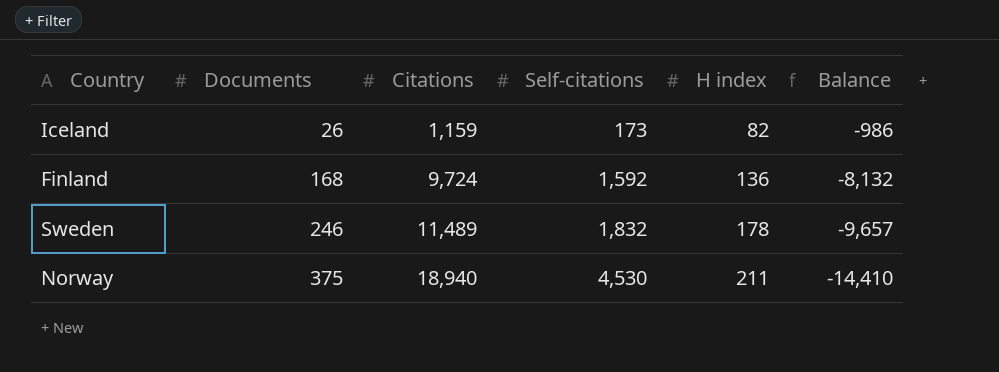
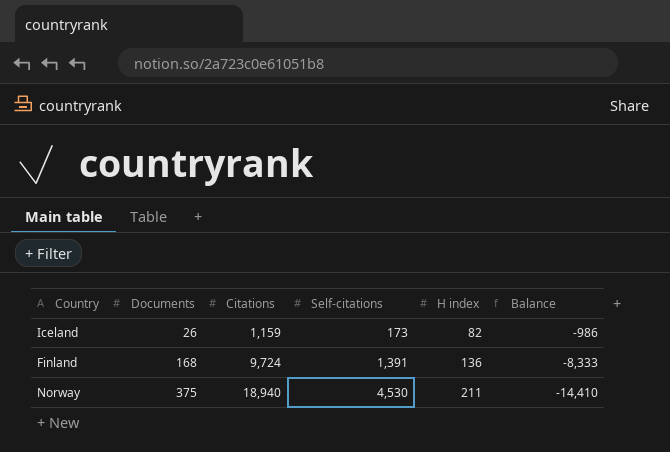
row Sweden: 246 | 11,489 | 1,832 | 178 | -9,657 -> none
Finland | Self-citations: 1,592 -> 1,391
Finland | Balance: -8,132 -> -8,333

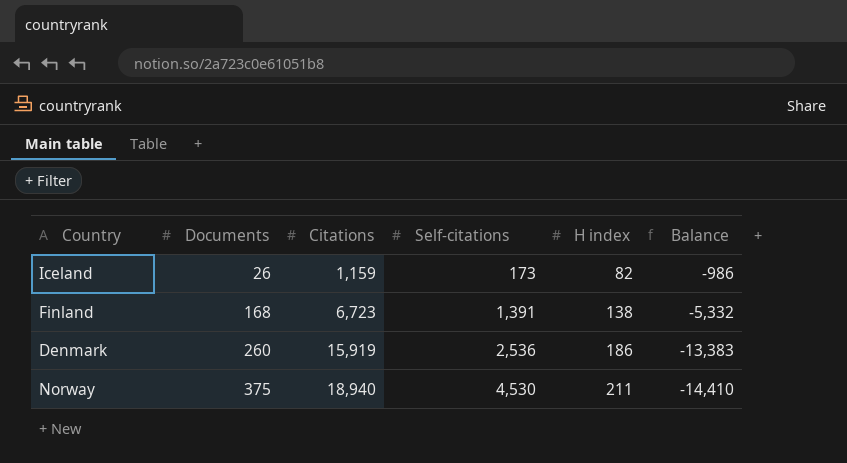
Finland | Citations: 9,724 -> 6,723
Finland | H index: 136 -> 138
Finland | Balance: -8,333 -> -5,332
row Denmark: none -> 260 | 15,919 | 2,536 | 186 | -13,383

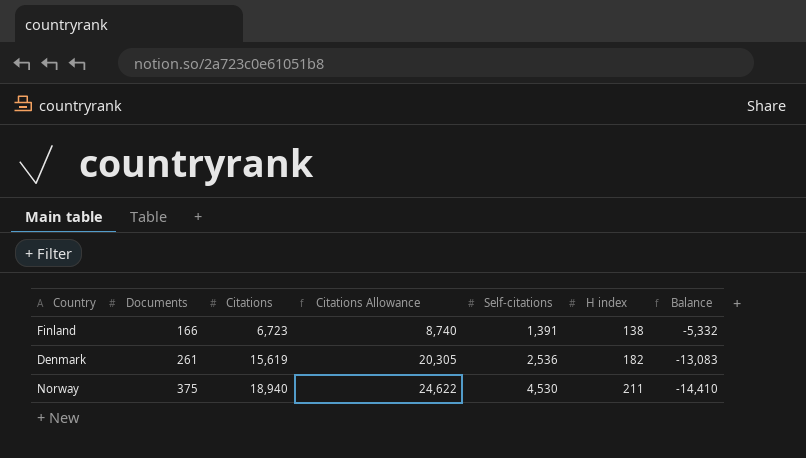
column Citations Allowance | formula: none -> [Citations] * 1.3
row Iceland: 26 | 1,159 | 173 | 82 | -986 -> none
Finland | Documents: 168 -> 166
Denmark | Documents: 260 -> 261
Denmark | Citations: 15,919 -> 15,619
Denmark | H index: 186 -> 182
Denmark | Balance: -13,383 -> -13,083

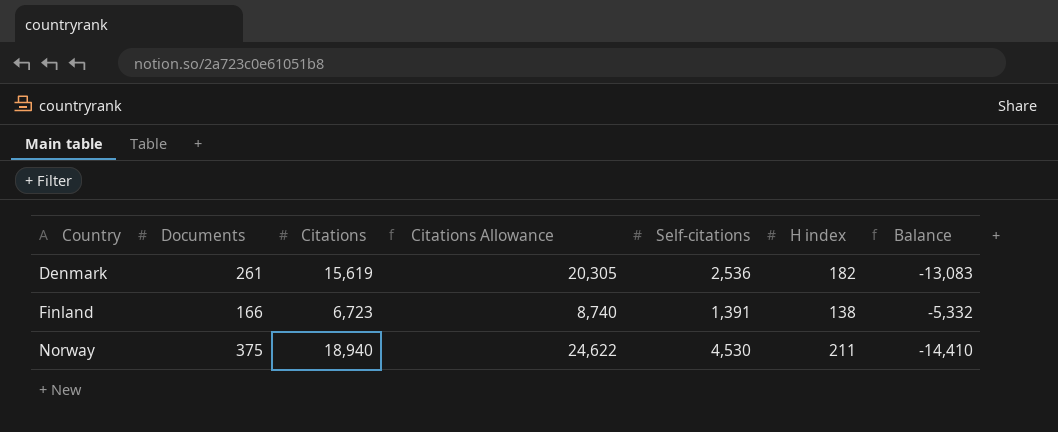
row order: Documents ascending -> Country ascending

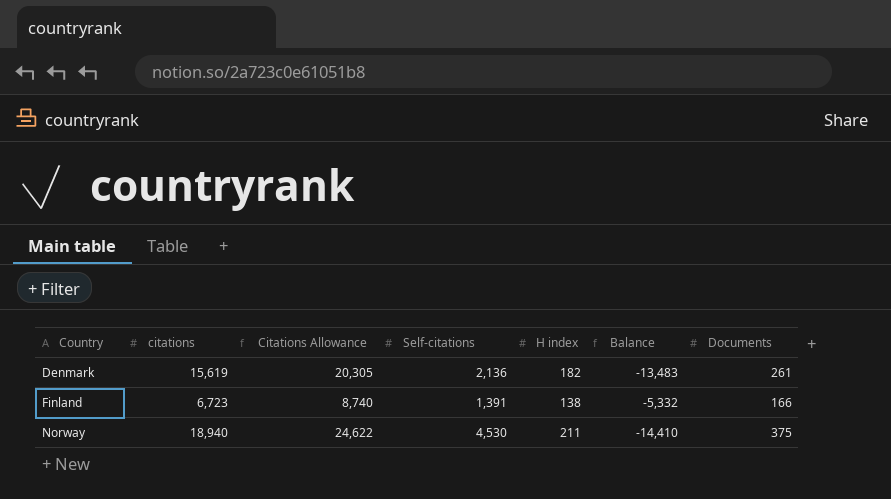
column name: Citations -> citations
column Documents | position: 2 -> 7
Denmark | Self-citations: 2,536 -> 2,136
Denmark | Balance: -13,083 -> -13,483

